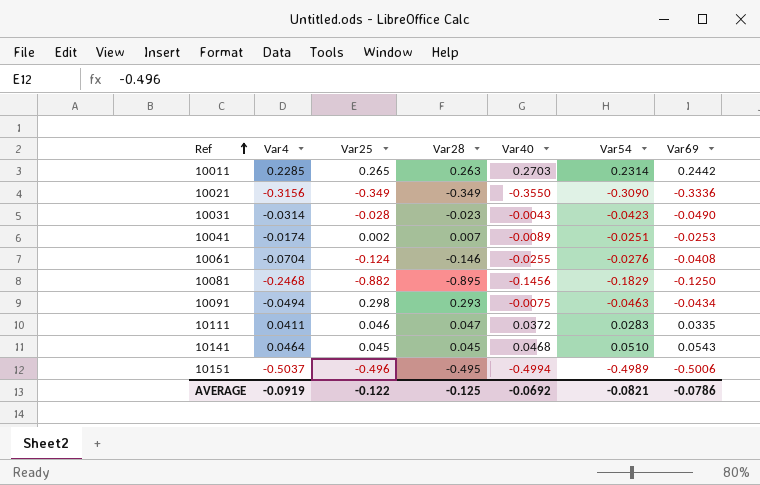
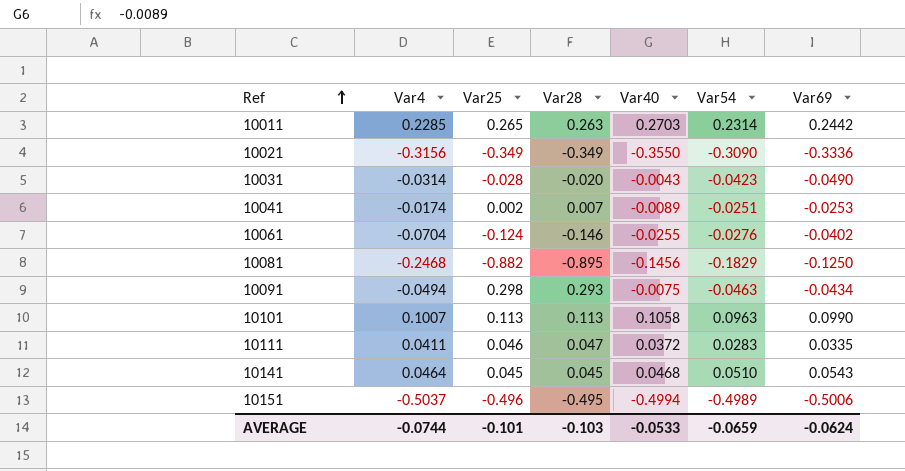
10031 | Var28: -0.023 -> -0.020
10061 | Var69: -0.0408 -> -0.0402
row 10101: none -> 0.1007 | 0.113 | 0.113 | 0.1058 | 0.0963 | 0.0990
AVERAGE | Var4: -0.0919 -> -0.0744
AVERAGE | Var25: -0.122 -> -0.101
AVERAGE | Var28: -0.125 -> -0.103
AVERAGE | Var40: -0.0692 -> -0.0533
AVERAGE | Var54: -0.0821 -> -0.0659
AVERAGE | Var69: -0.0786 -> -0.0624

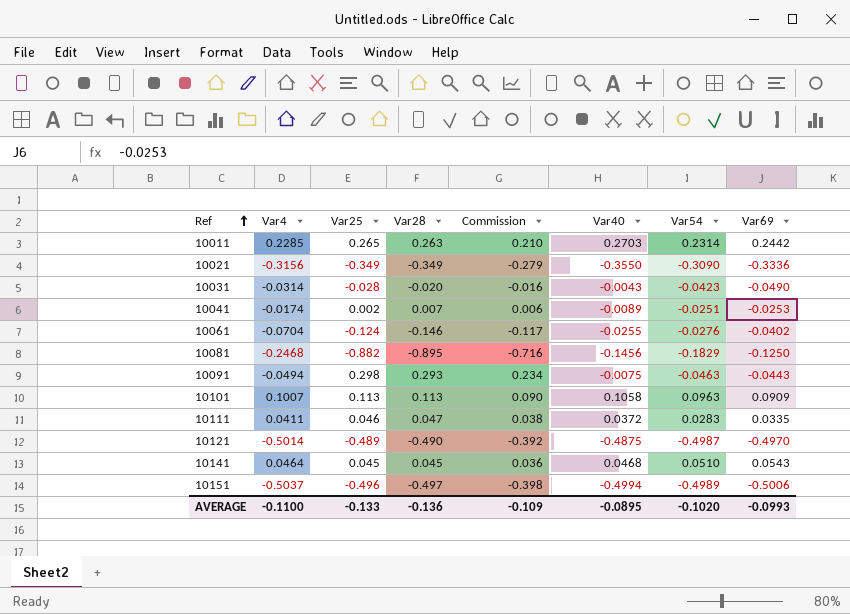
column Commission | formula: none -> [Var28] * 0.8
10091 | Var69: -0.0434 -> -0.0443
10101 | Var69: 0.0990 -> 0.0909
row 10121: none -> -0.5014 | -0.489 | -0.490 | -0.392 | -0.4875 | -0.4987 | -0.4970
10151 | Var28: -0.495 -> -0.497
AVERAGE | Var4: -0.0744 -> -0.1100
AVERAGE | Var25: -0.101 -> -0.133
AVERAGE | Var28: -0.103 -> -0.136
AVERAGE | Var40: -0.0533 -> -0.0895
AVERAGE | Var54: -0.0659 -> -0.1020
AVERAGE | Var69: -0.0624 -> -0.0993

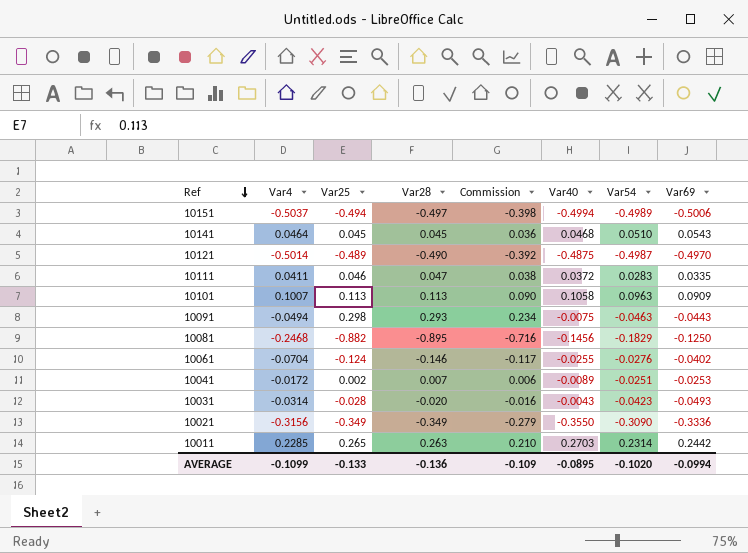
row order: Ref ascending -> Ref descending
10151 | Var25: -0.496 -> -0.494
10041 | Var4: -0.0174 -> -0.0172
10031 | Var69: -0.0490 -> -0.0493
AVERAGE | Var4: -0.1100 -> -0.1099
AVERAGE | Var69: -0.0993 -> -0.0994

